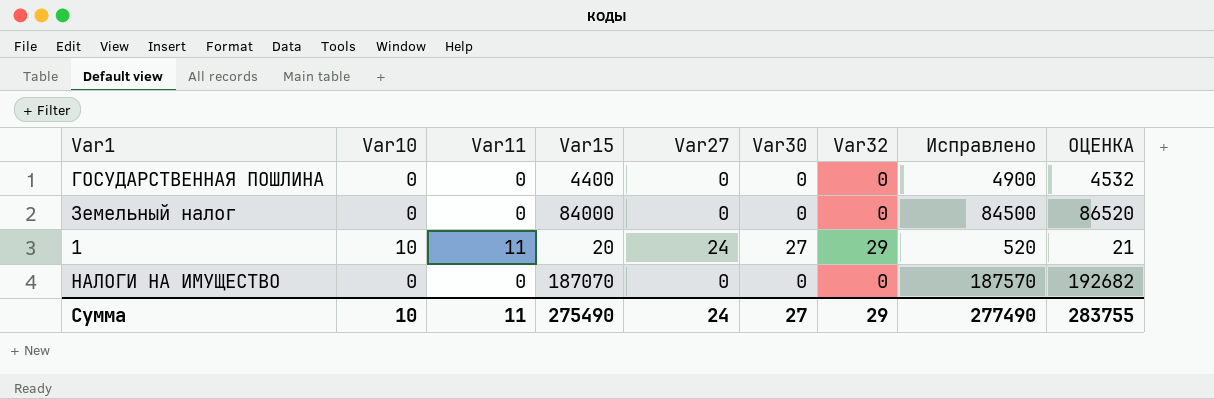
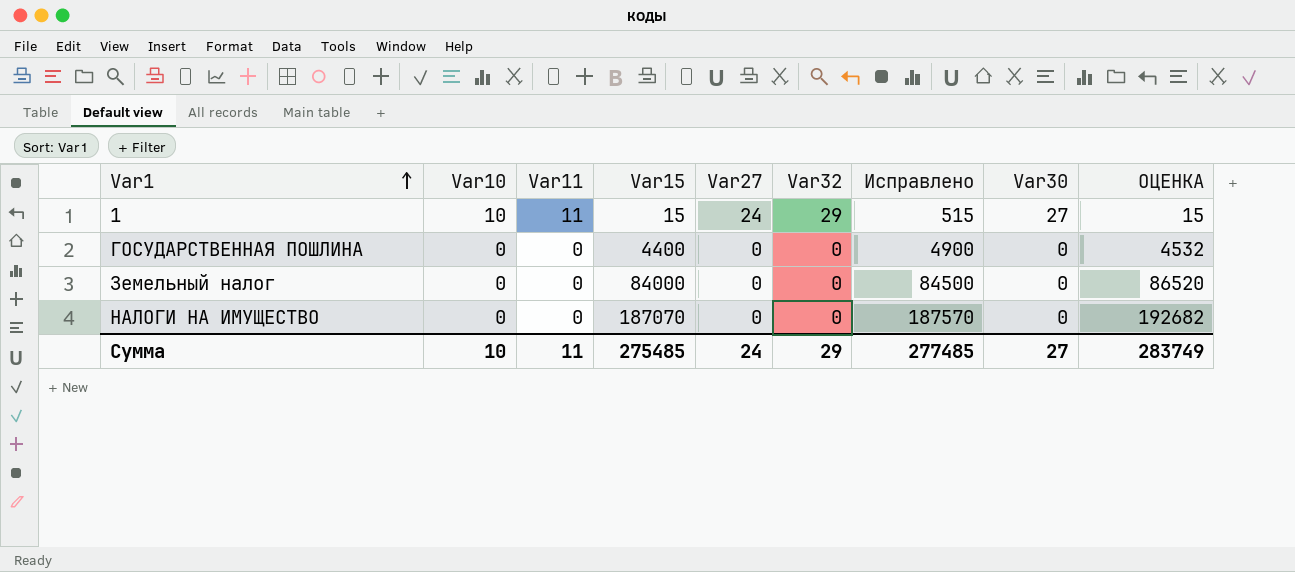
row order: none -> Var1 ascending
column Var30 | position: 6 -> 8
1 | Var15: 20 -> 15
1 | Исправлено: 520 -> 515
1 | ОЦЕНКА: 21 -> 15
Сумма | Var15: 275490 -> 275485
Сумма | Исправлено: 277490 -> 277485
Сумма | ОЦЕНКА: 283755 -> 283749

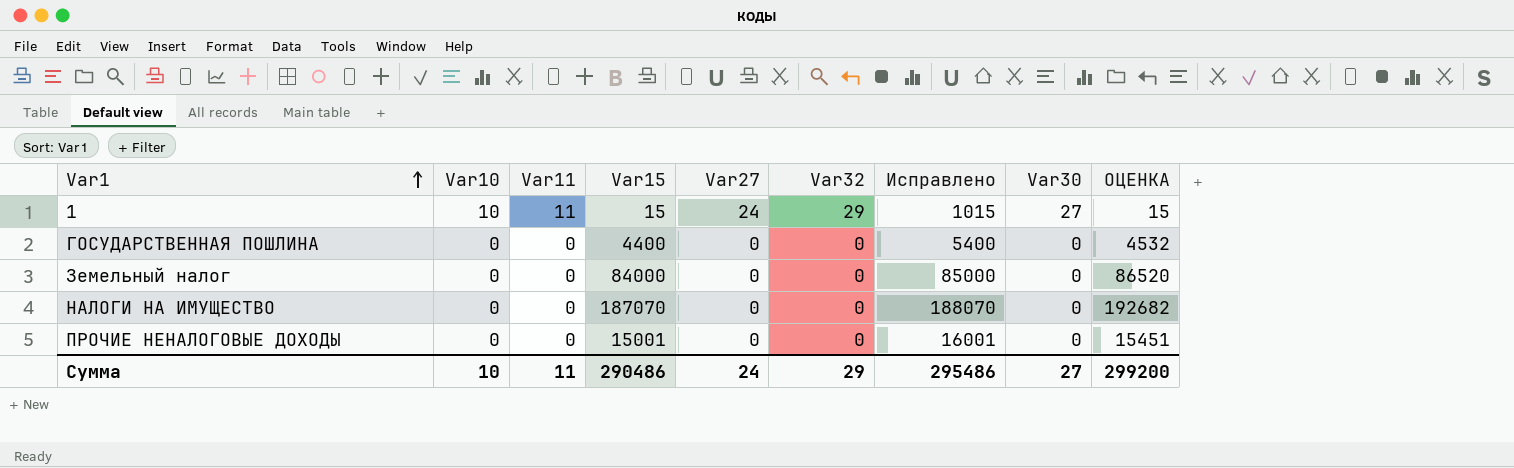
column Исправлено | formula: [Var15] + 500 -> [Var15] + 1000
row ПРОЧИЕ НЕНАЛОГОВЫЕ ДОХОДЫ: none -> 0 | 0 | 15001 | 0 | 0 | 16001 | 0 | 15451
Сумма | Var15: 275485 -> 290486
Сумма | Исправлено: 277485 -> 295486
Сумма | ОЦЕНКА: 283749 -> 299200

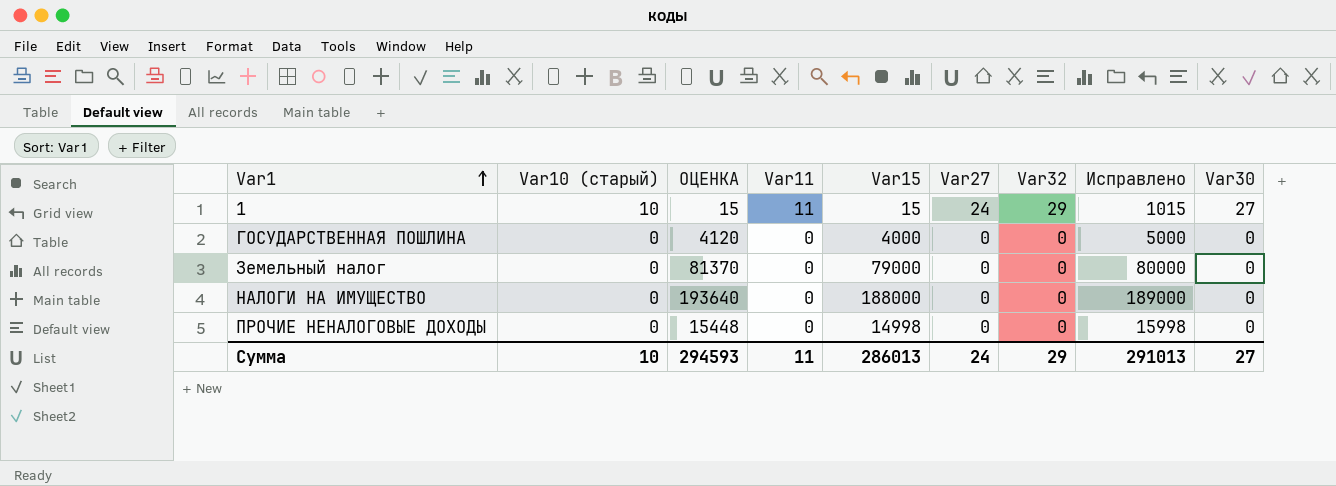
column name: Var10 -> Var10 (старый)
column ОЦЕНКА | position: 9 -> 3
ГОСУДАРСТВЕННАЯ ПОШЛИНА | ОЦЕНКА: 4532 -> 4120
ГОСУДАРСТВЕННАЯ ПОШЛИНА | Var15: 4400 -> 4000
ГОСУДАРСТВЕННАЯ ПОШЛИНА | Исправлено: 5400 -> 5000
Земельный налог | ОЦЕНКА: 86520 -> 81370
Земельный налог | Var15: 84000 -> 79000
Земельный налог | Исправлено: 85000 -> 80000
НАЛОГИ НА ИМУЩЕСТВО | ОЦЕНКА: 192682 -> 193640
НАЛОГИ НА ИМУЩЕСТВО | Var15: 187070 -> 188000
НАЛОГИ НА ИМУЩЕСТВО | Исправлено: 188070 -> 189000
ПРОЧИЕ НЕНАЛОГОВЫЕ ДОХОДЫ | ОЦЕНКА: 15451 -> 15448
ПРОЧИЕ НЕНАЛОГОВЫЕ ДОХОДЫ | Var15: 15001 -> 14998
ПРОЧИЕ НЕНАЛОГОВЫЕ ДОХОДЫ | Исправлено: 16001 -> 15998
Сумма | ОЦЕНКА: 299200 -> 294593
Сумма | Var15: 290486 -> 286013
Сумма | Исправлено: 295486 -> 291013

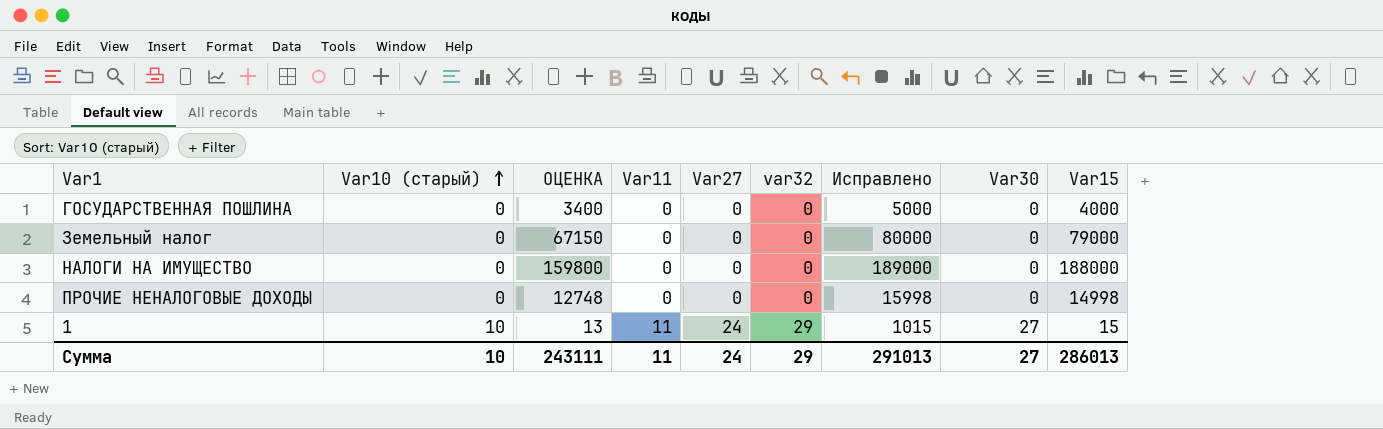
row order: Var1 ascending -> Var10 (старый) ascending
column ОЦЕНКА | formula: [Var15] * 1,03 -> [Var15] * 0,85
column name: Var32 -> var32
column Var15 | position: 5 -> 9
Сумма | ОЦЕНКА: 294593 -> 243111

